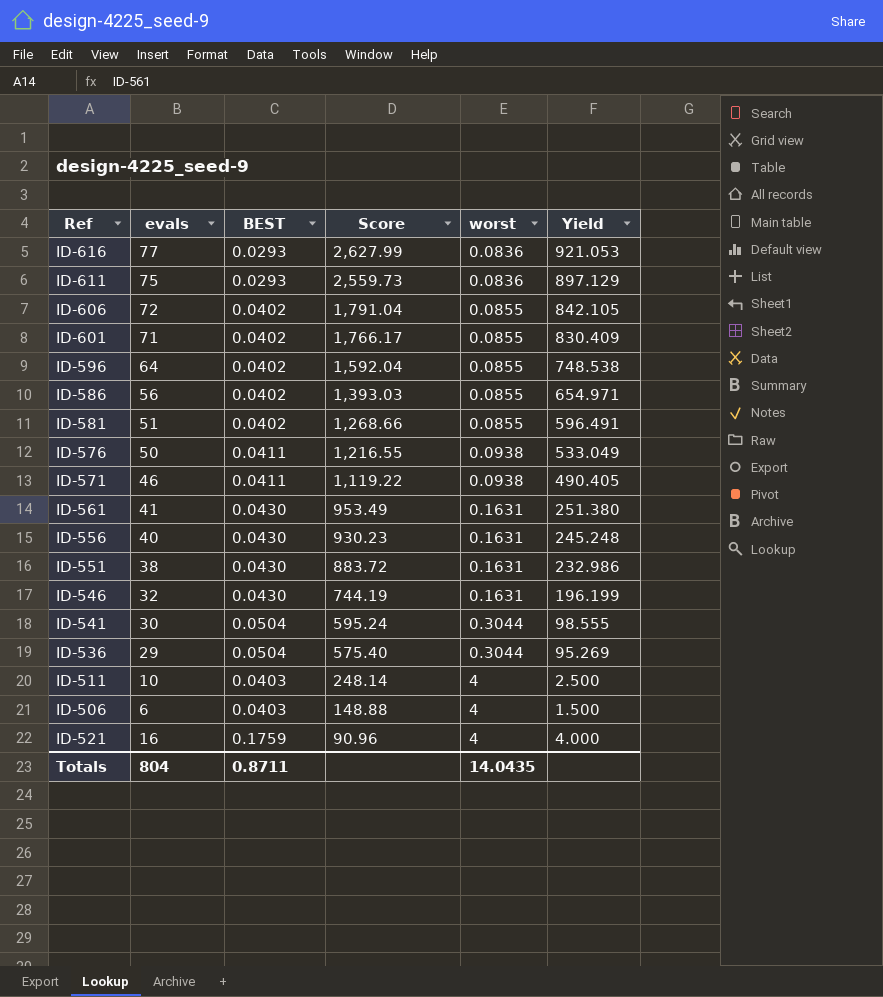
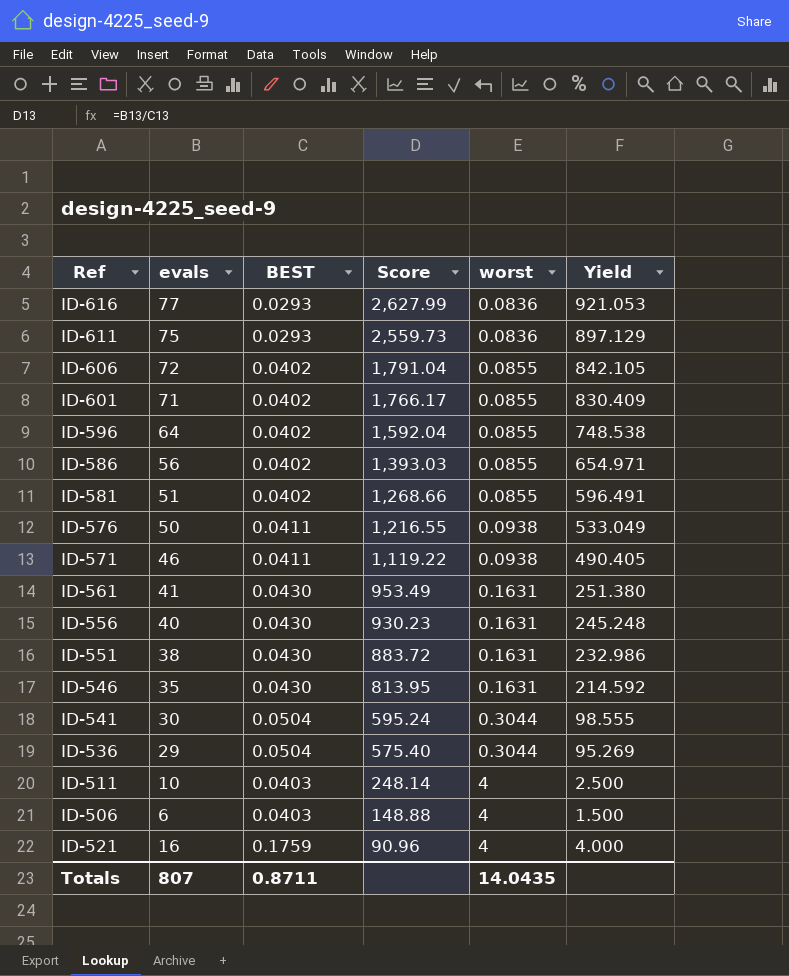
ID-546 | evals: 32 -> 35
ID-546 | Score: 744.19 -> 813.95
ID-546 | Yield: 196.199 -> 214.592
Totals | evals: 804 -> 807

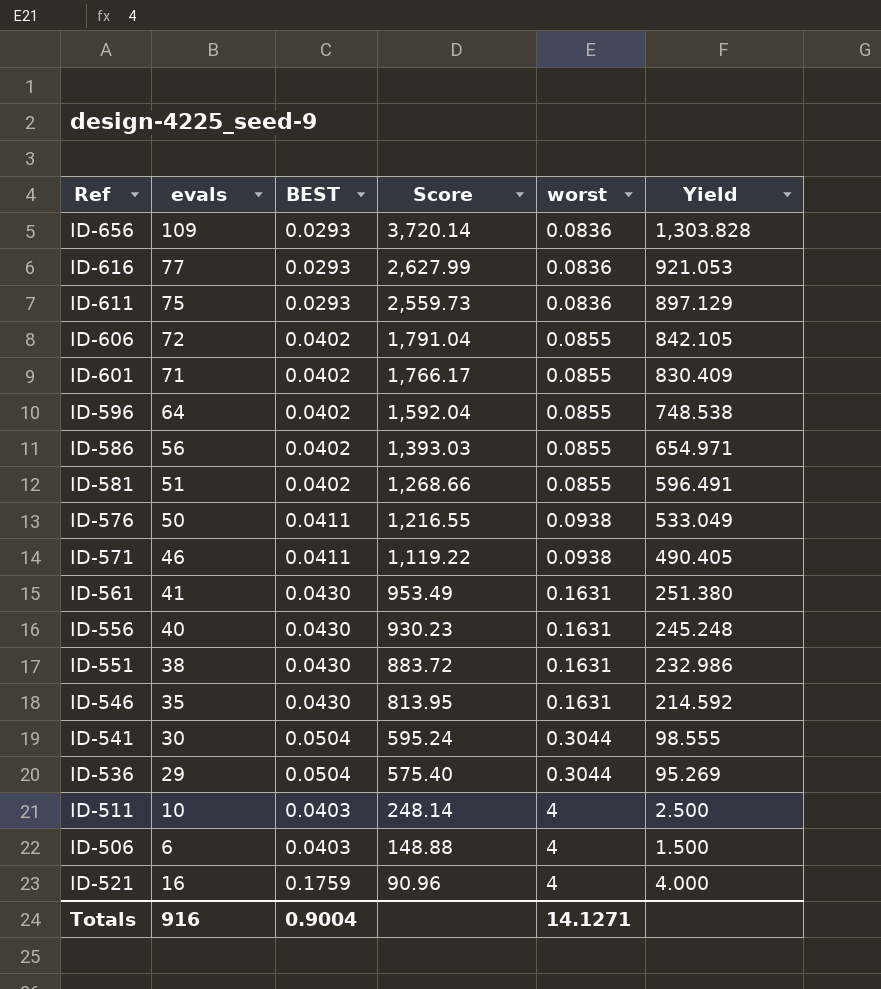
row ID-656: none -> 109 | 0.0293 | 3,720.14 | 0.0836 | 1,303.828
Totals | evals: 807 -> 916
Totals | BEST: 0.8711 -> 0.9004
Totals | worst: 14.0435 -> 14.1271

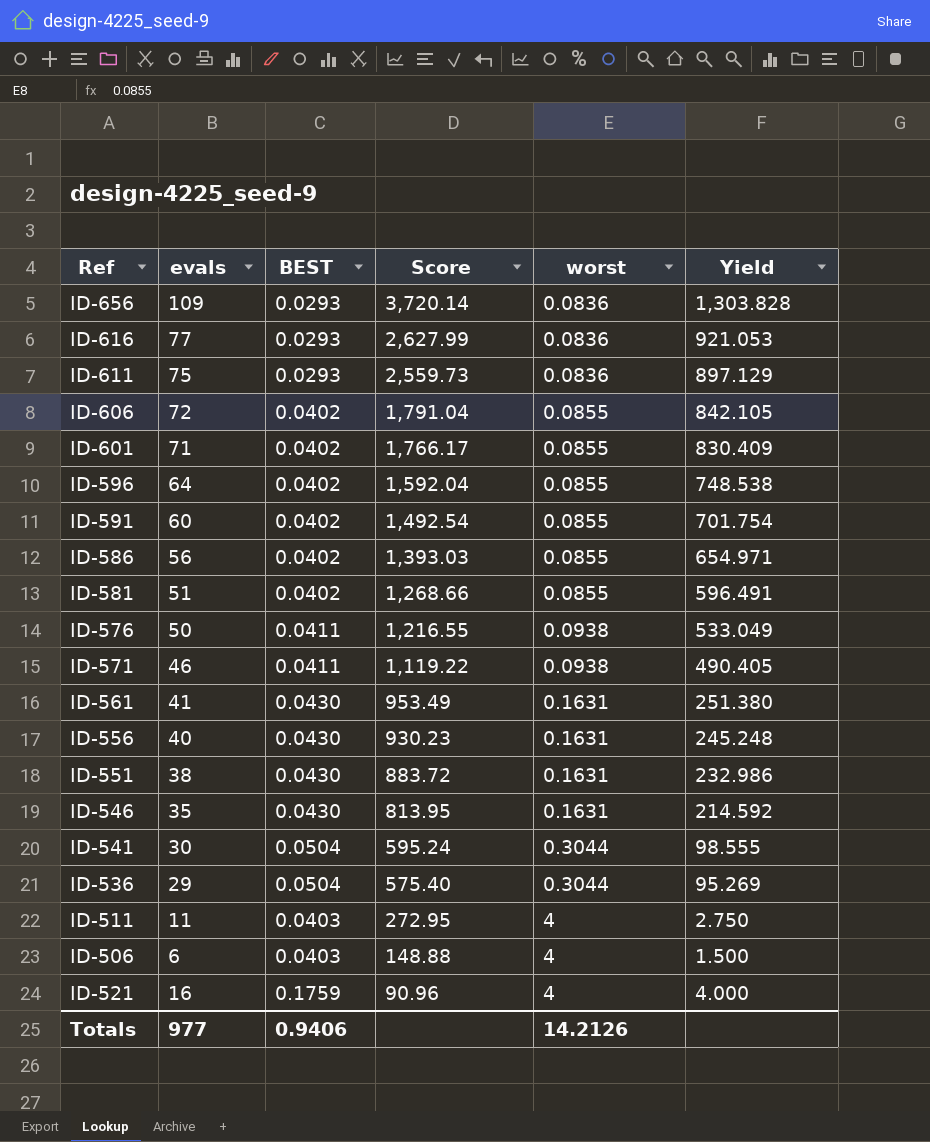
row ID-591: none -> 60 | 0.0402 | 1,492.54 | 0.0855 | 701.754
ID-511 | evals: 10 -> 11
ID-511 | Score: 248.14 -> 272.95
ID-511 | Yield: 2.500 -> 2.750
Totals | evals: 916 -> 977
Totals | BEST: 0.9004 -> 0.9406
Totals | worst: 14.1271 -> 14.2126

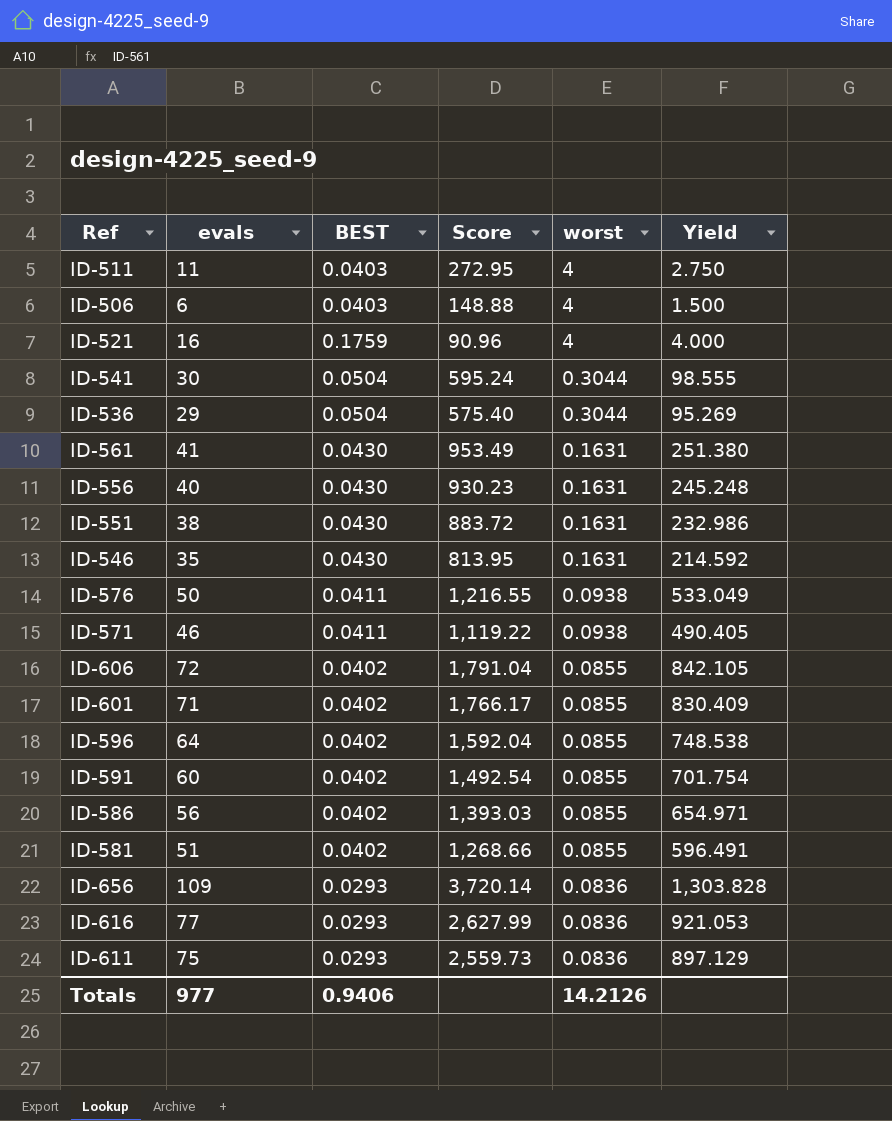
row order: Score descending -> worst descending

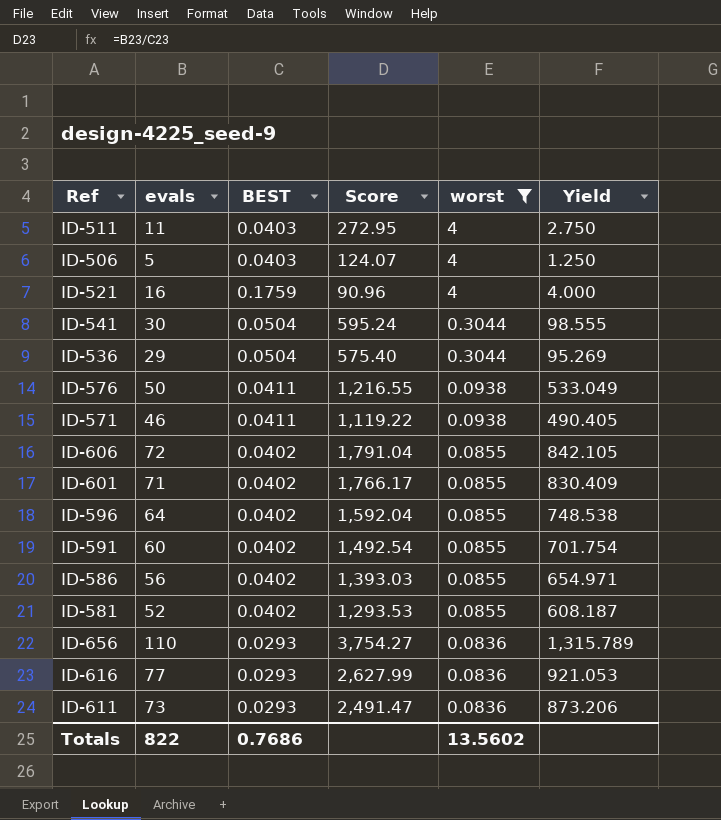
filter: none -> worst != 0.1631
ID-506 | evals: 6 -> 5
ID-506 | Score: 148.88 -> 124.07
ID-506 | Yield: 1.500 -> 1.250
ID-581 | evals: 51 -> 52
ID-581 | Score: 1,268.66 -> 1,293.53
ID-581 | Yield: 596.491 -> 608.187
ID-656 | evals: 109 -> 110
ID-656 | Score: 3,720.14 -> 3,754.27
ID-656 | Yield: 1,303.828 -> 1,315.789
ID-611 | evals: 75 -> 73
ID-611 | Score: 2,559.73 -> 2,491.47
ID-611 | Yield: 897.129 -> 873.206
Totals | evals: 977 -> 822
Totals | BEST: 0.9406 -> 0.7686
Totals | worst: 14.2126 -> 13.5602

